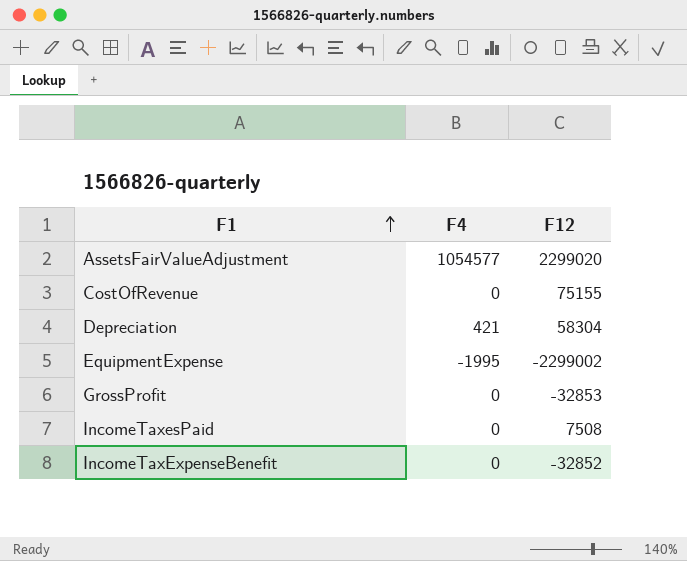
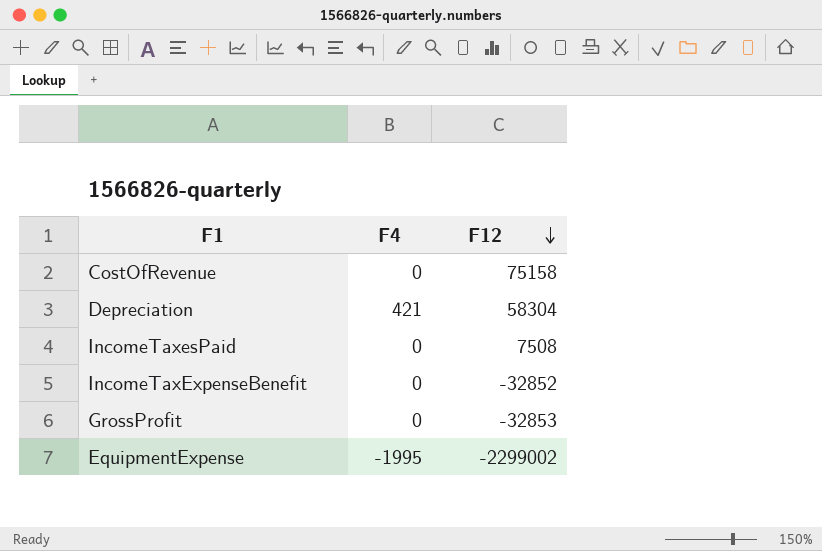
row order: F1 ascending -> F12 descending
row AssetsFairValueAdjustment: 1054577 | 2299020 -> none
CostOfRevenue | F12: 75155 -> 75158

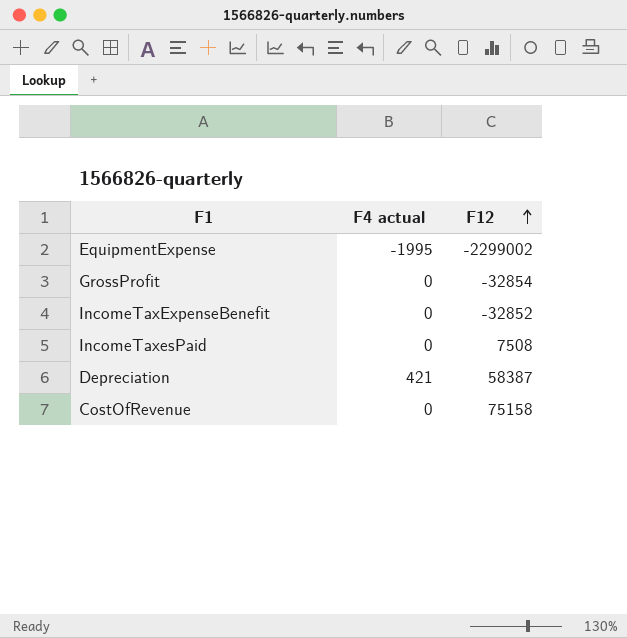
row order: F12 descending -> F12 ascending
column name: F4 -> F4 actual
GrossProfit | F12: -32853 -> -32854
Depreciation | F12: 58304 -> 58387

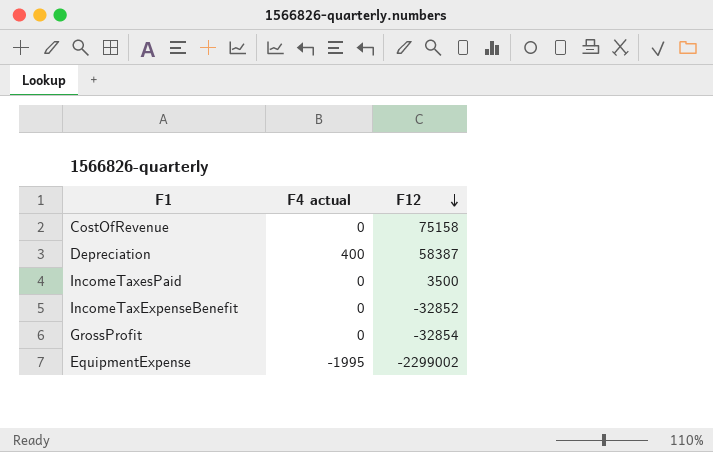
row order: F12 ascending -> F12 descending
Depreciation | F4 actual: 421 -> 400
IncomeTaxesPaid | F12: 7508 -> 3500

